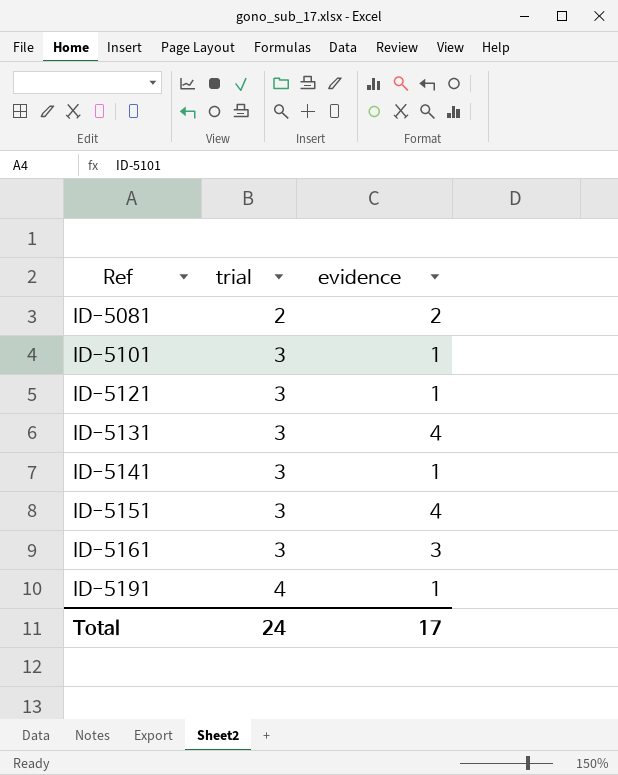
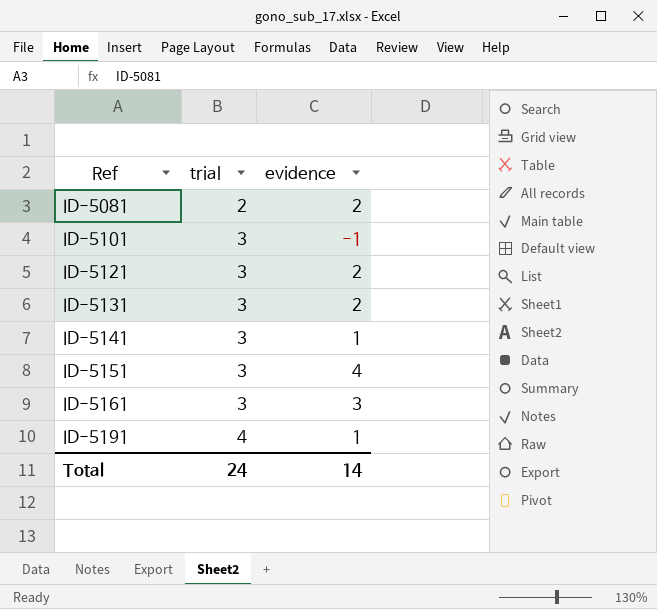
ID-5101 | evidence: 1 -> -1
ID-5121 | evidence: 1 -> 2
ID-5131 | evidence: 4 -> 2
Total | evidence: 17 -> 14

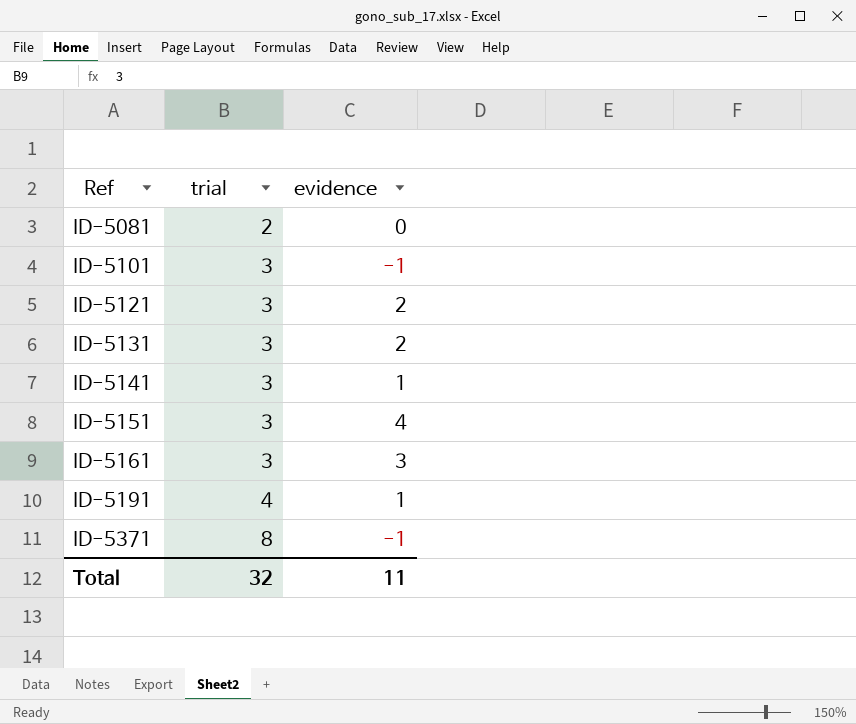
ID-5081 | evidence: 2 -> 0
row ID-5371: none -> 8 | -1
Total | trial: 24 -> 32
Total | evidence: 14 -> 11

